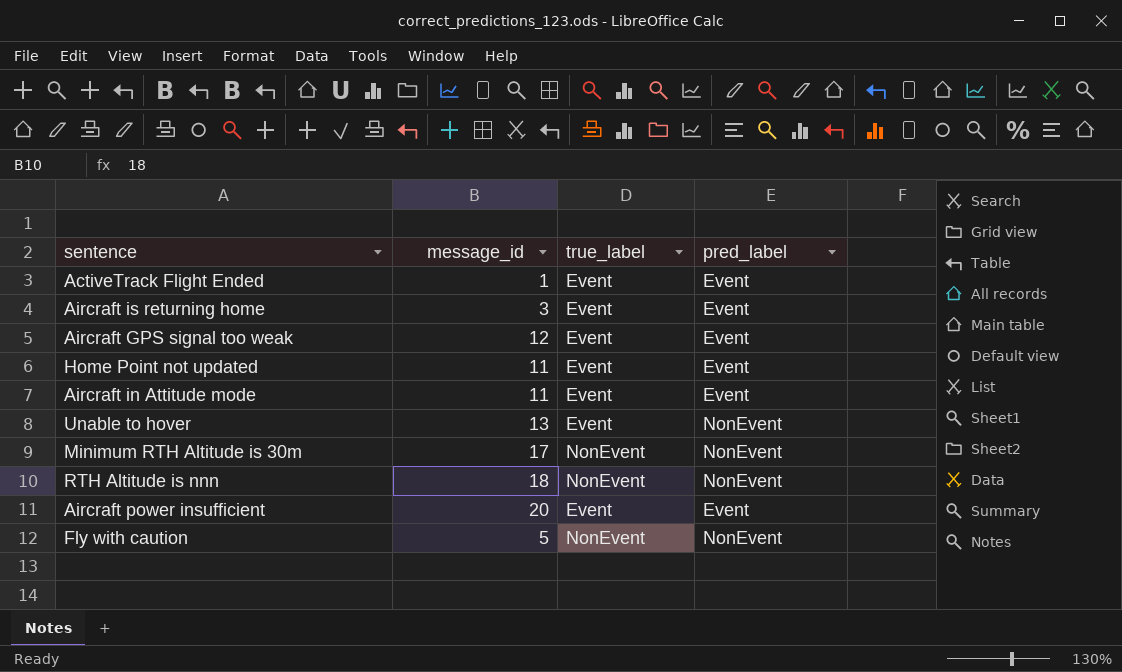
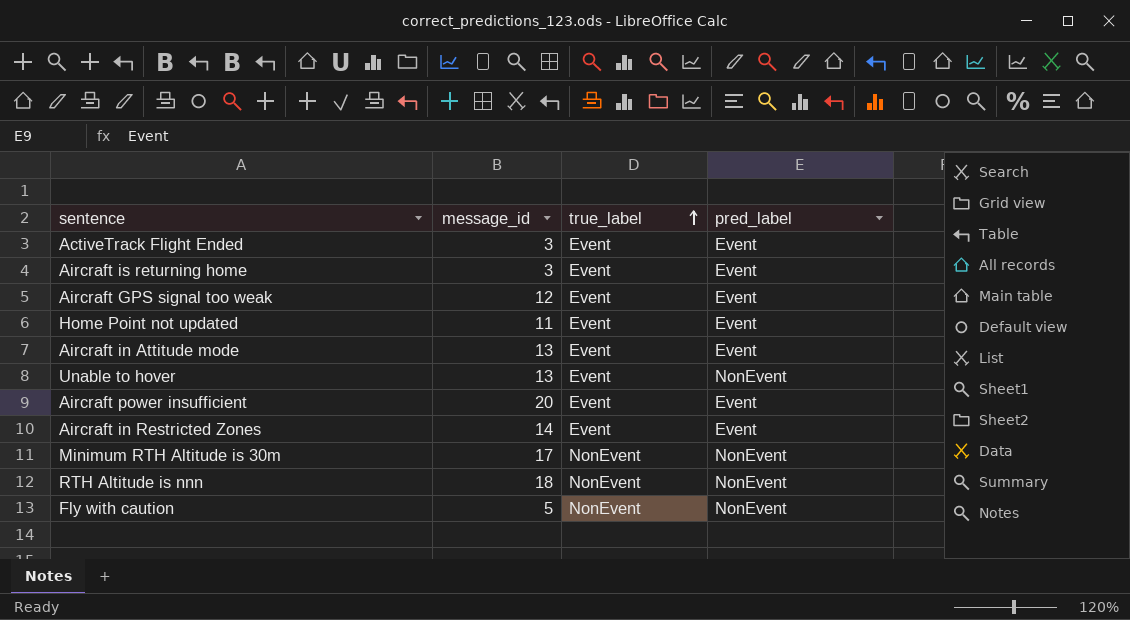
row order: none -> true_label ascending
ActiveTrack Flight Ended | message_id: 1 -> 3
Aircraft in Attitude mode | message_id: 11 -> 13
row Aircraft in Restricted Zones: none -> 14 | Event | Event

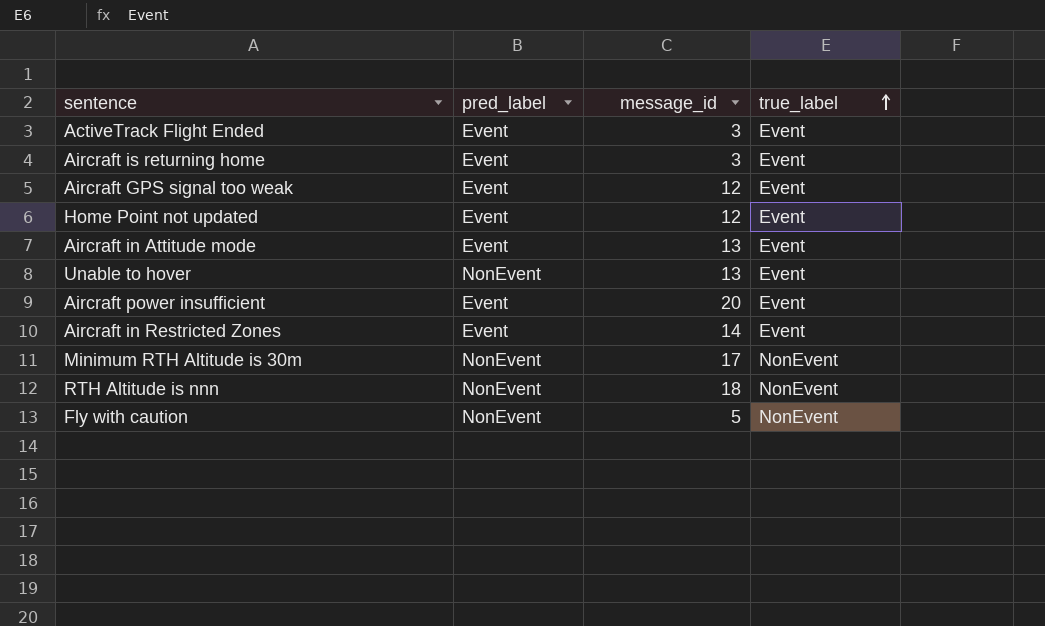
column pred_label | position: 4 -> 2
Home Point not updated | message_id: 11 -> 12

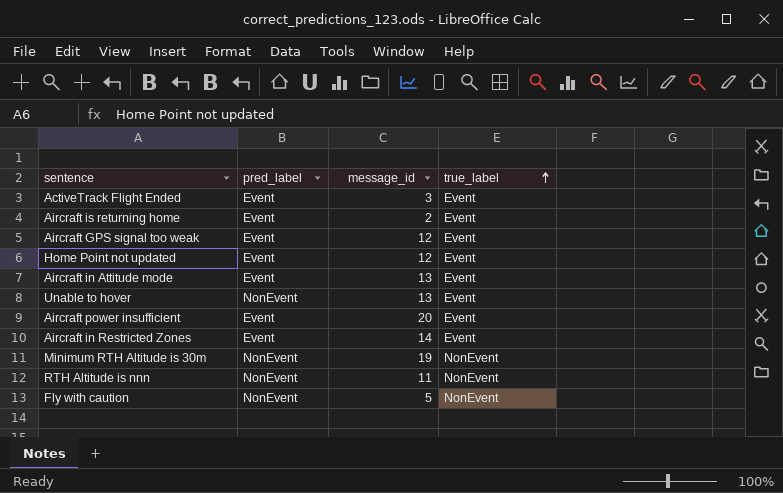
Aircraft is returning home | message_id: 3 -> 2
Minimum RTH Altitude is 30m | message_id: 17 -> 19
RTH Altitude is nnn | message_id: 18 -> 11

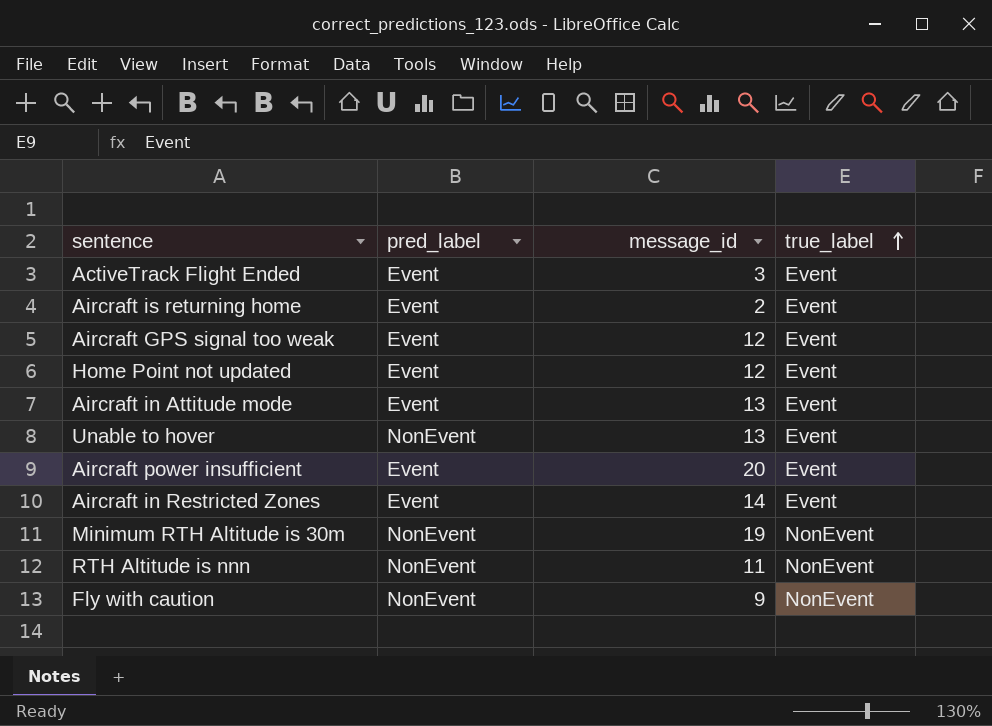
Fly with caution | message_id: 5 -> 9

